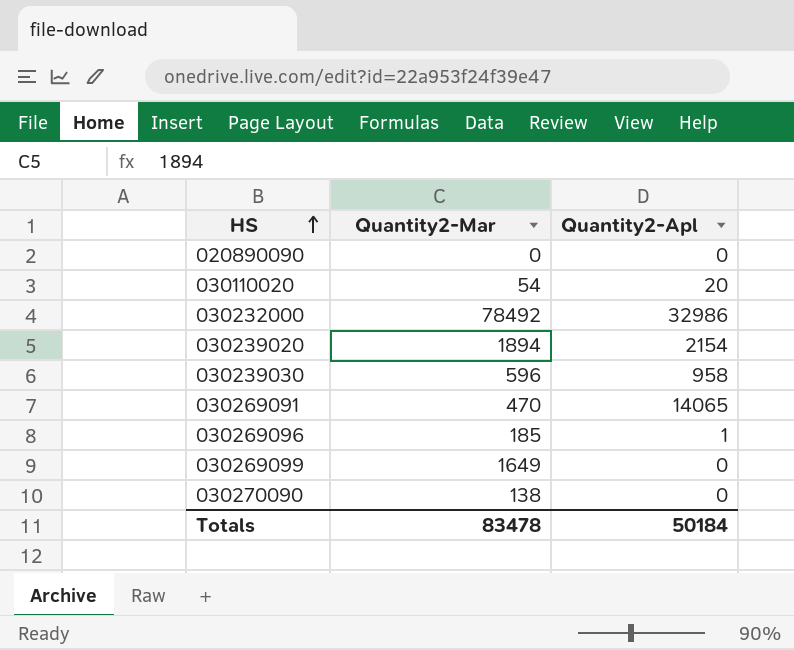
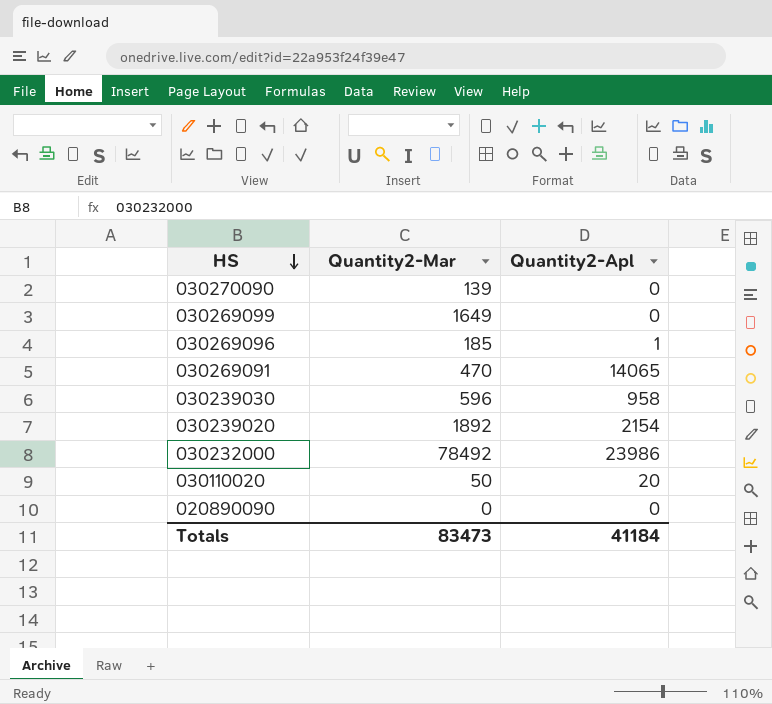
row order: HS ascending -> HS descending
030270090 | Quantity2-Mar: 138 -> 139
030239020 | Quantity2-Mar: 1894 -> 1892
030232000 | Quantity2-Apl: 32986 -> 23986
030110020 | Quantity2-Mar: 54 -> 50
Totals | Quantity2-Mar: 83478 -> 83473
Totals | Quantity2-Apl: 50184 -> 41184

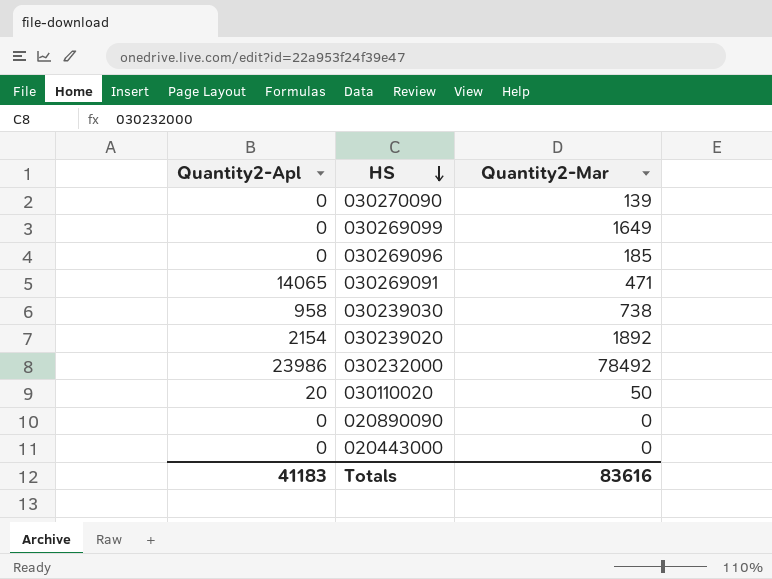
column Quantity2-Apl | position: 3 -> 1
030269096 | Quantity2-Apl: 1 -> 0
030269091 | Quantity2-Mar: 470 -> 471
030239030 | Quantity2-Mar: 596 -> 738
row 020443000: none -> 0 | 0
Totals | Quantity2-Apl: 41184 -> 41183
Totals | Quantity2-Mar: 83473 -> 83616

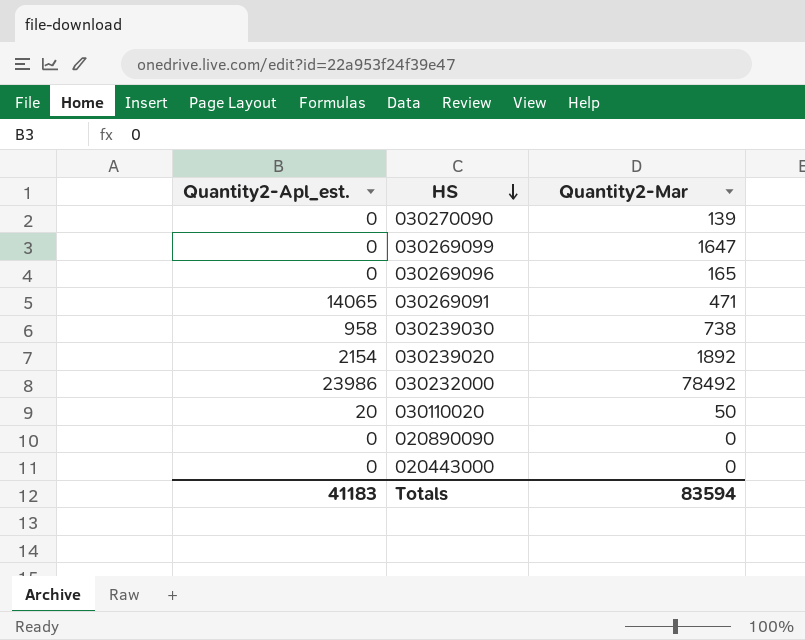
column name: Quantity2-Apl -> Quantity2-Apl_est.
030269099 | Quantity2-Mar: 1649 -> 1647
030269096 | Quantity2-Mar: 185 -> 165
Totals | Quantity2-Mar: 83616 -> 83594

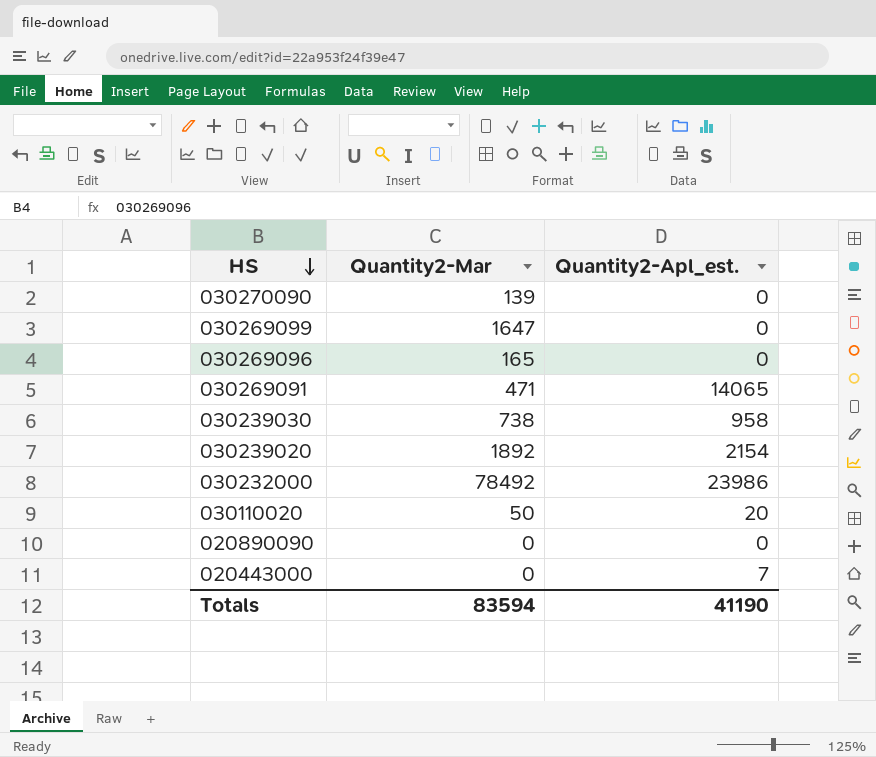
column Quantity2-Apl_est. | position: 1 -> 3
020443000 | Quantity2-Apl_est.: 0 -> 7
Totals | Quantity2-Apl_est.: 41183 -> 41190

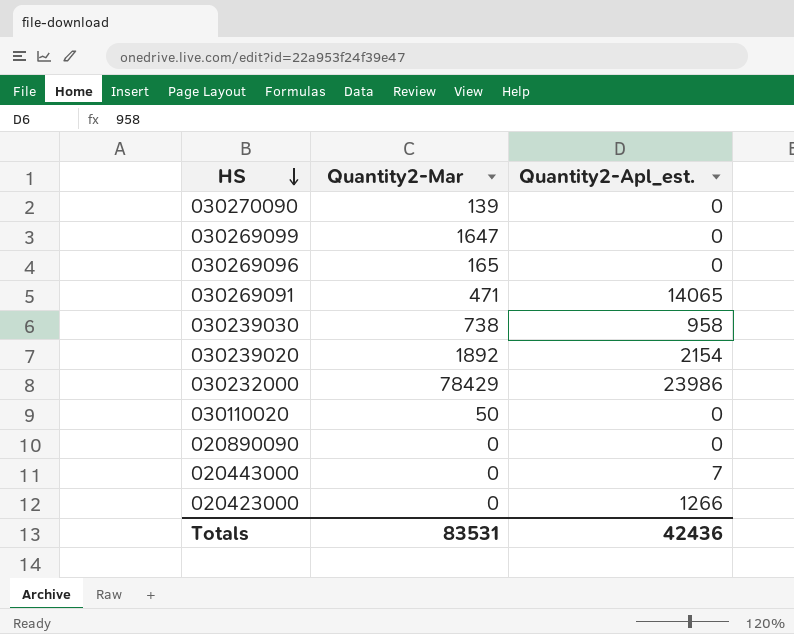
030232000 | Quantity2-Mar: 78492 -> 78429
030110020 | Quantity2-Apl_est.: 20 -> 0
row 020423000: none -> 0 | 1266
Totals | Quantity2-Mar: 83594 -> 83531
Totals | Quantity2-Apl_est.: 41190 -> 42436

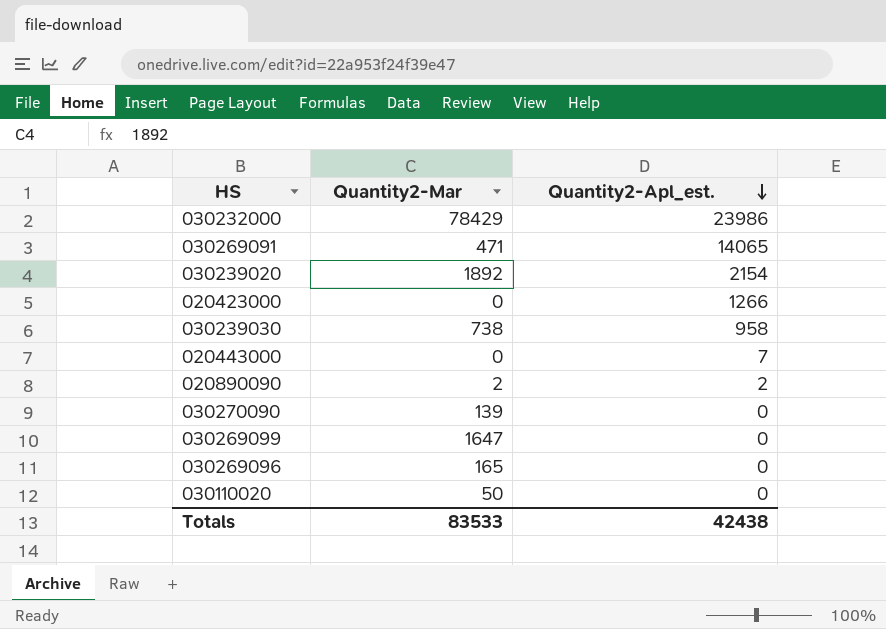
row order: HS descending -> Quantity2-Apl_est. descending
020890090 | Quantity2-Mar: 0 -> 2
020890090 | Quantity2-Apl_est.: 0 -> 2
Totals | Quantity2-Mar: 83531 -> 83533
Totals | Quantity2-Apl_est.: 42436 -> 42438

